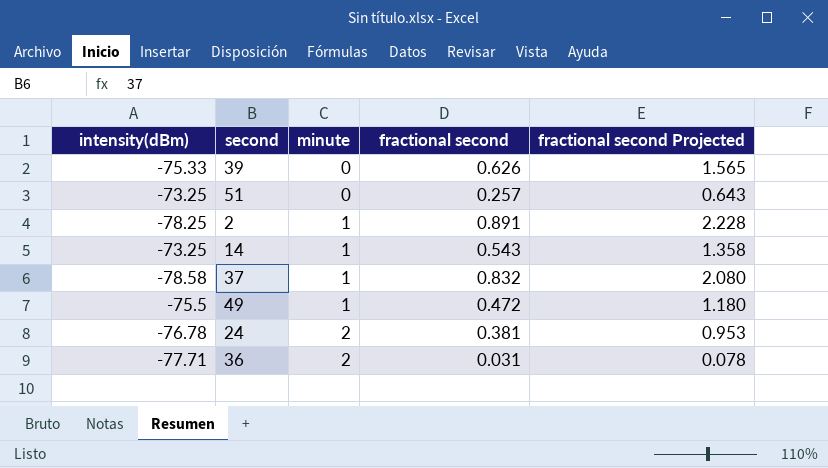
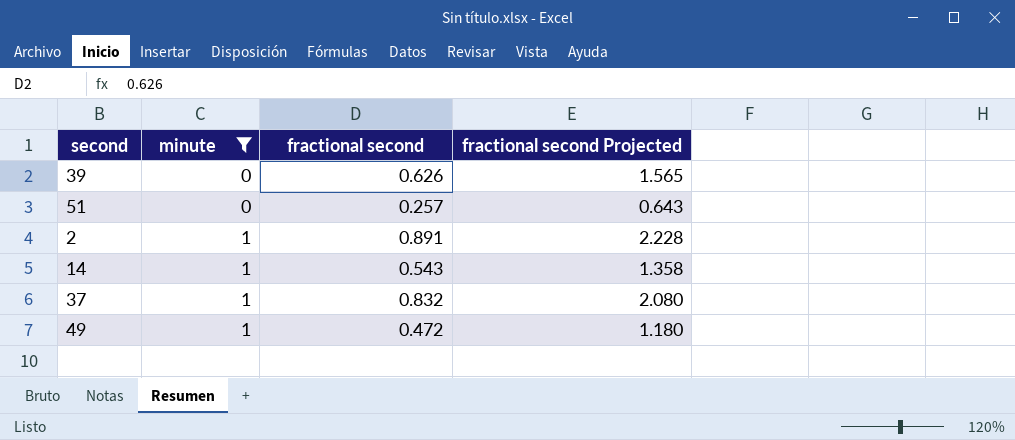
filter: none -> minute != 2
column intensity(dBm) | position: 1 -> none

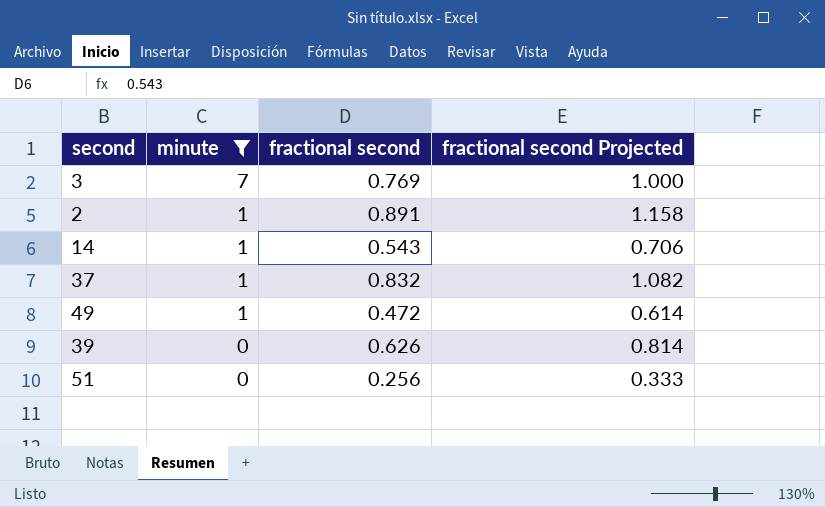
row order: minute ascending -> minute descending
column fractional second Projected | formula: [fractional second] * 2.5 -> [fractional second] * 1.3
row 3: none -> 7 | 0.769 | 1.000
51 | fractional second: 0.257 -> 0.256

